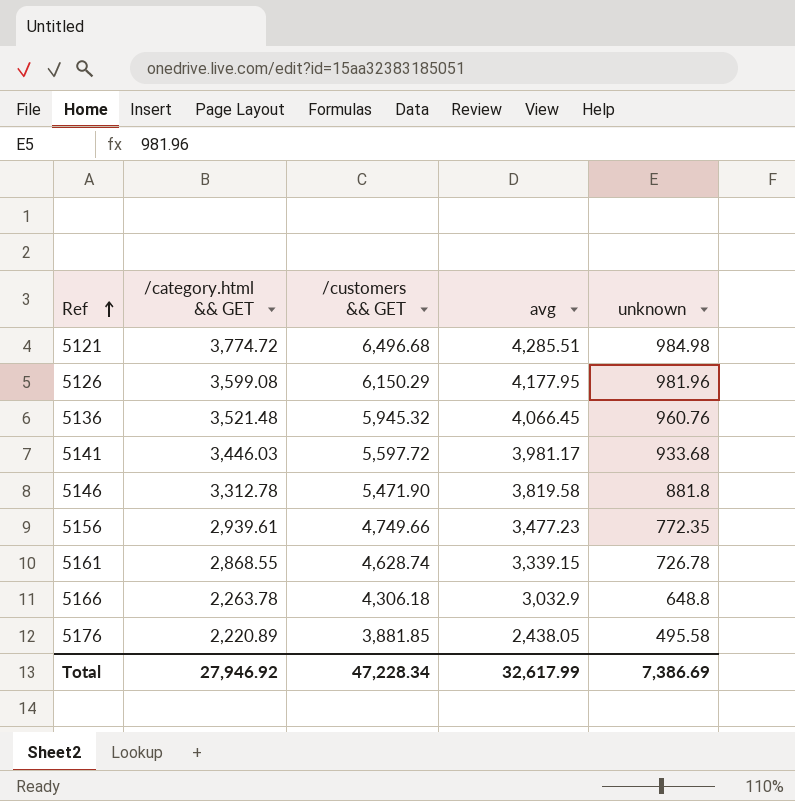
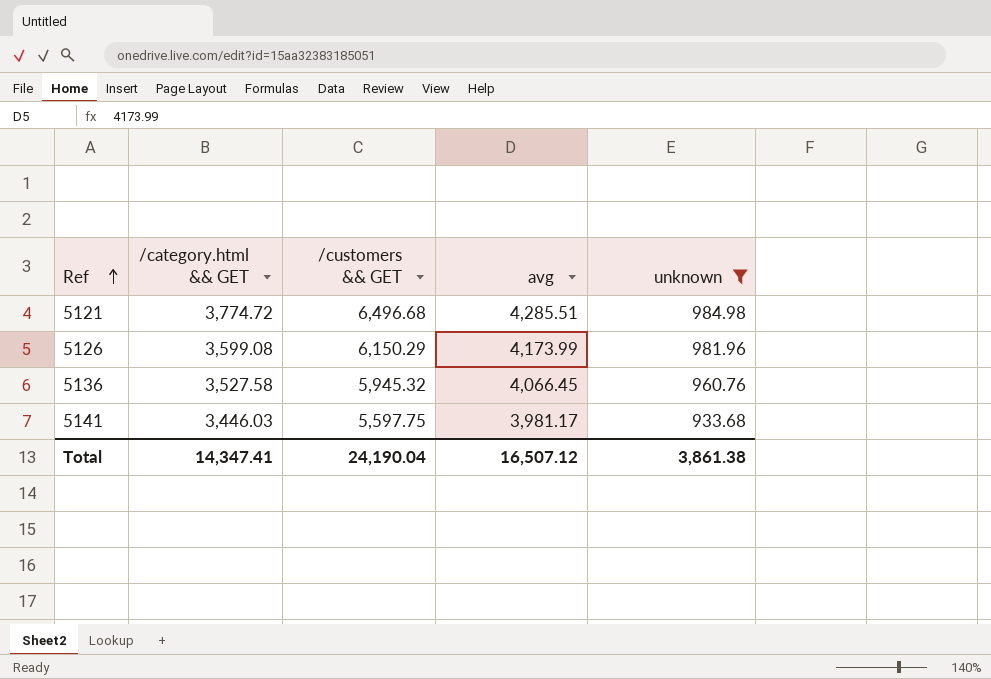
filter: none -> unknown >= 933.68
5126 | avg: 4,177.95 -> 4,173.99
5136 | /category.html && GET: 3,521.48 -> 3,527.58
5141 | /customers && GET: 5,597.72 -> 5,597.75
Total | /category.html && GET: 27,946.92 -> 14,347.41
Total | /customers && GET: 47,228.34 -> 24,190.04
Total | avg: 32,617.99 -> 16,507.12
Total | unknown: 7,386.69 -> 3,861.38

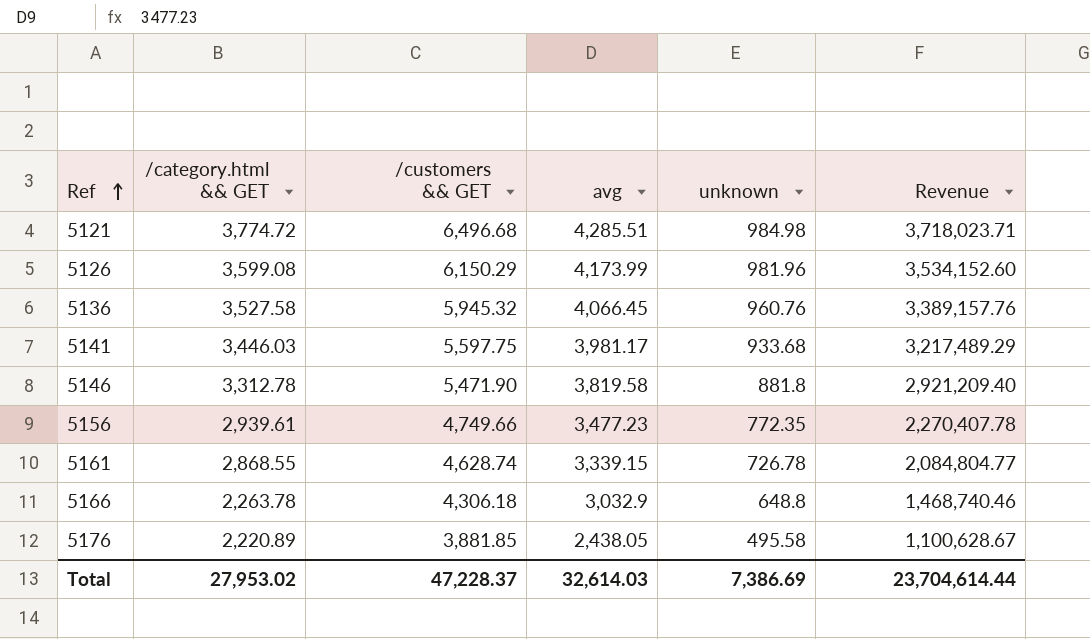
filter: unknown >= 933.68 -> none
column Revenue | formula: none -> [/category.html && GET] * [unknown]
Total | /category.html && GET: 14,347.41 -> 27,953.02
Total | /customers && GET: 24,190.04 -> 47,228.37
Total | avg: 16,507.12 -> 32,614.03
Total | unknown: 3,861.38 -> 7,386.69

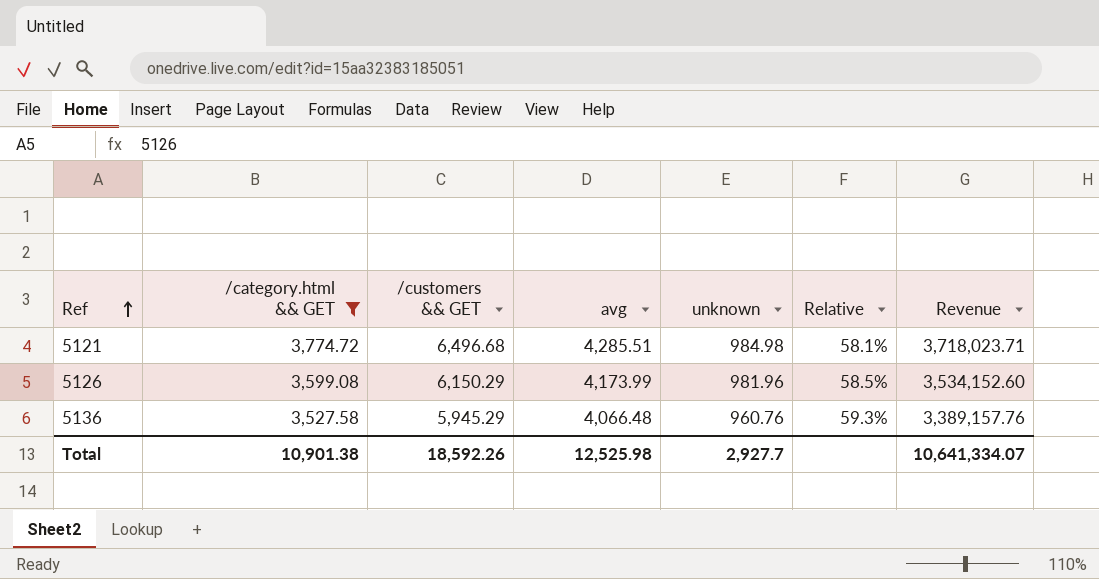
filter: none -> /category.html && GET >= 3,527.58
column Relative | formula: none -> [/category.html && GET] / [/customers && GET]
5136 | /customers && GET: 5,945.32 -> 5,945.29
5136 | avg: 4,066.45 -> 4,066.48
Total | /category.html && GET: 27,953.02 -> 10,901.38
Total | /customers && GET: 47,228.37 -> 18,592.26
Total | avg: 32,614.03 -> 12,525.98
Total | unknown: 7,386.69 -> 2,927.7
Total | Revenue: 23,704,614.44 -> 10,641,334.07

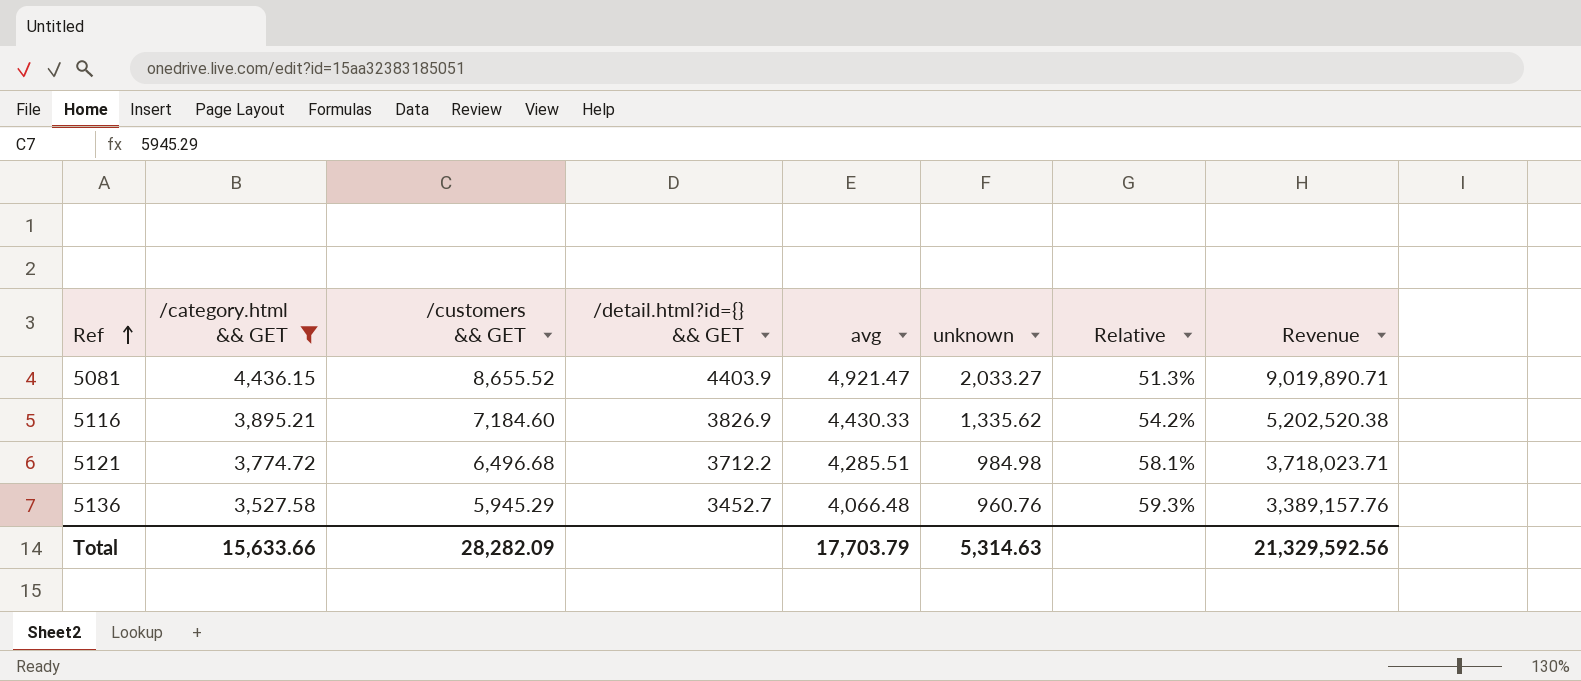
column /detail.html?id={} && GET | position: none -> 4
row 5126: 3,599.08 | 6,150.29 | 4,173.99 | 981.96 | 58.5% | 3,534,152.60 -> none
row 5081: none -> 4,436.15 | 8,655.52 | 4403.9 | 4,921.47 | 2,033.27 | 51.3% | 9,019,890.71
row 5116: none -> 3,895.21 | 7,184.60 | 3826.9 | 4,430.33 | 1,335.62 | 54.2% | 5,202,520.38
Total | /category.html && GET: 10,901.38 -> 15,633.66
Total | /customers && GET: 18,592.26 -> 28,282.09
Total | avg: 12,525.98 -> 17,703.79
Total | unknown: 2,927.7 -> 5,314.63
Total | Revenue: 10,641,334.07 -> 21,329,592.56

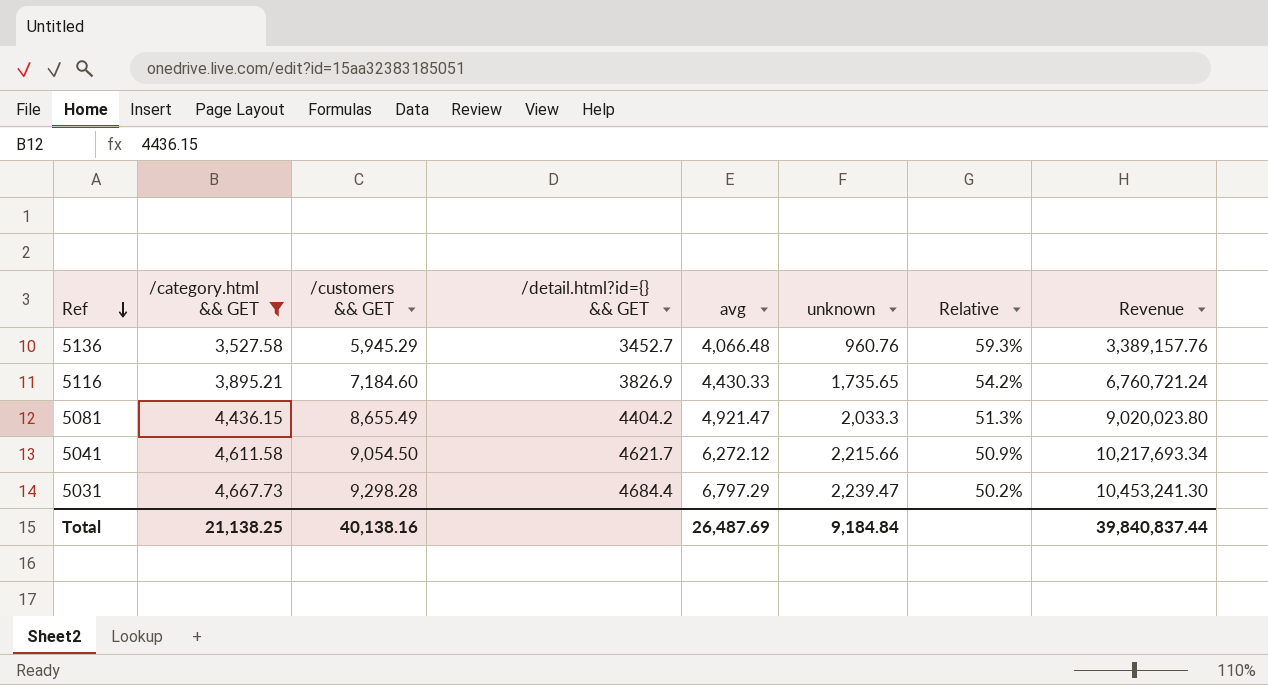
row order: Ref ascending -> Ref descending
row 5121: 3,774.72 | 6,496.68 | 3712.2 | 4,285.51 | 984.98 | 58.1% | 3,718,023.71 -> none
5116 | unknown: 1,335.62 -> 1,735.65
5116 | Revenue: 5,202,520.38 -> 6,760,721.24
5081 | /customers && GET: 8,655.52 -> 8,655.49
5081 | /detail.html?id={} && GET: 4403.9 -> 4404.2
5081 | unknown: 2,033.27 -> 2,033.3
5081 | Revenue: 9,019,890.71 -> 9,020,023.80
row 5041: none -> 4,611.58 | 9,054.50 | 4621.7 | 6,272.12 | 2,215.66 | 50.9% | 10,217,693.34
row 5031: none -> 4,667.73 | 9,298.28 | 4684.4 | 6,797.29 | 2,239.47 | 50.2% | 10,453,241.30
Total | /category.html && GET: 15,633.66 -> 21,138.25
Total | /customers && GET: 28,282.09 -> 40,138.16
Total | avg: 17,703.79 -> 26,487.69
Total | unknown: 5,314.63 -> 9,184.84
Total | Revenue: 21,329,592.56 -> 39,840,837.44

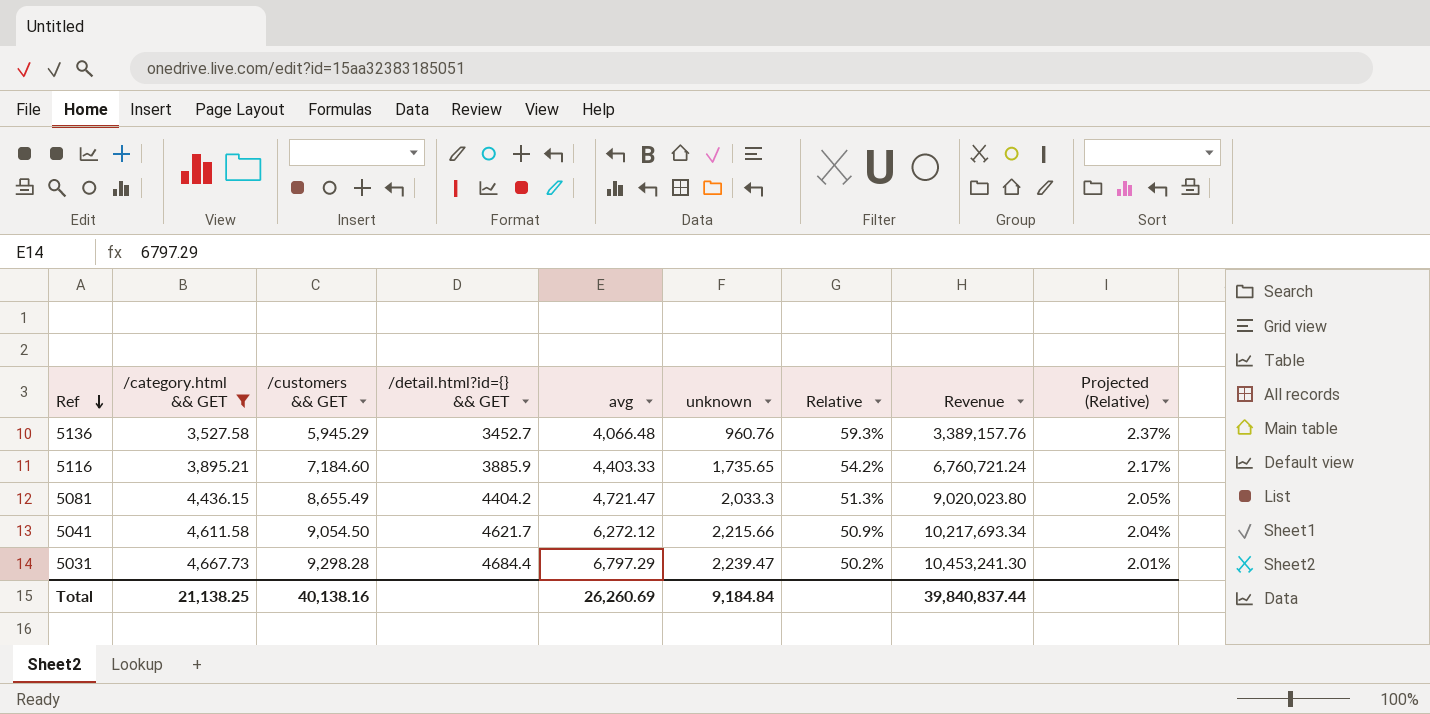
column Projected (Relative) | formula: none -> [Relative] * 0.04
5116 | /detail.html?id={} && GET: 3826.9 -> 3885.9
5116 | avg: 4,430.33 -> 4,403.33
5081 | avg: 4,921.47 -> 4,721.47
Total | avg: 26,487.69 -> 26,260.69

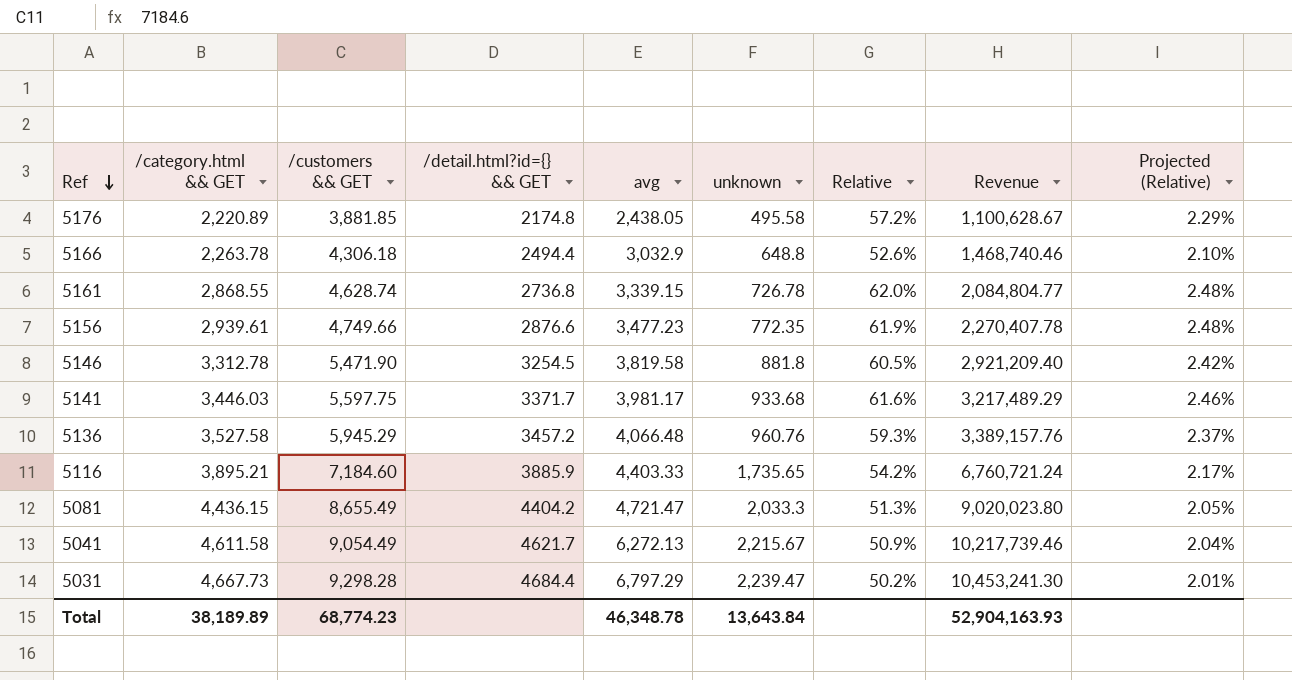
filter: /category.html && GET >= 3,527.58 -> none
5136 | /detail.html?id={} && GET: 3452.7 -> 3457.2
5041 | /customers && GET: 9,054.50 -> 9,054.49
5041 | avg: 6,272.12 -> 6,272.13
5041 | unknown: 2,215.66 -> 2,215.67
5041 | Revenue: 10,217,693.34 -> 10,217,739.46
Total | /category.html && GET: 21,138.25 -> 38,189.89
Total | /customers && GET: 40,138.16 -> 68,774.23
Total | avg: 26,260.69 -> 46,348.78
Total | unknown: 9,184.84 -> 13,643.84
Total | Revenue: 39,840,837.44 -> 52,904,163.93

